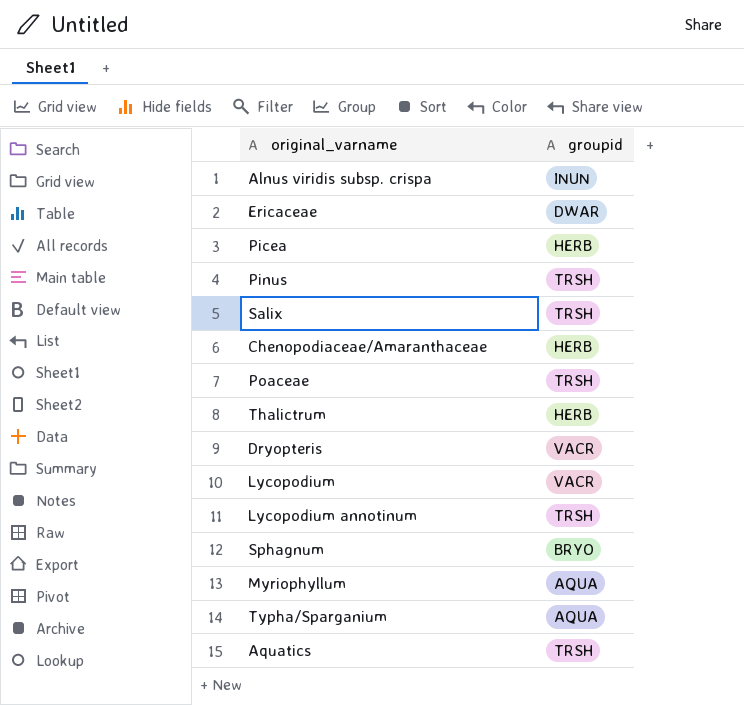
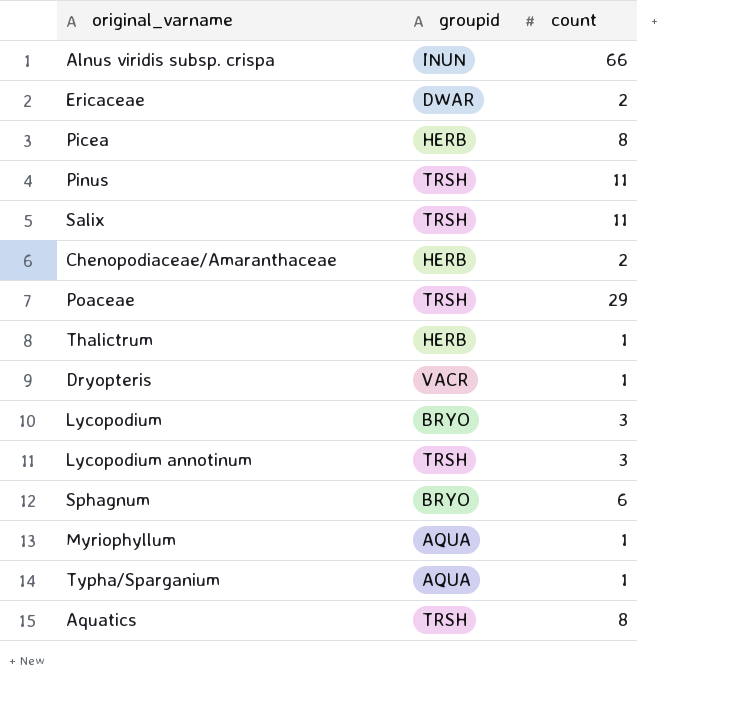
column count | position: none -> 3
Lycopodium | groupid: VACR -> BRYO

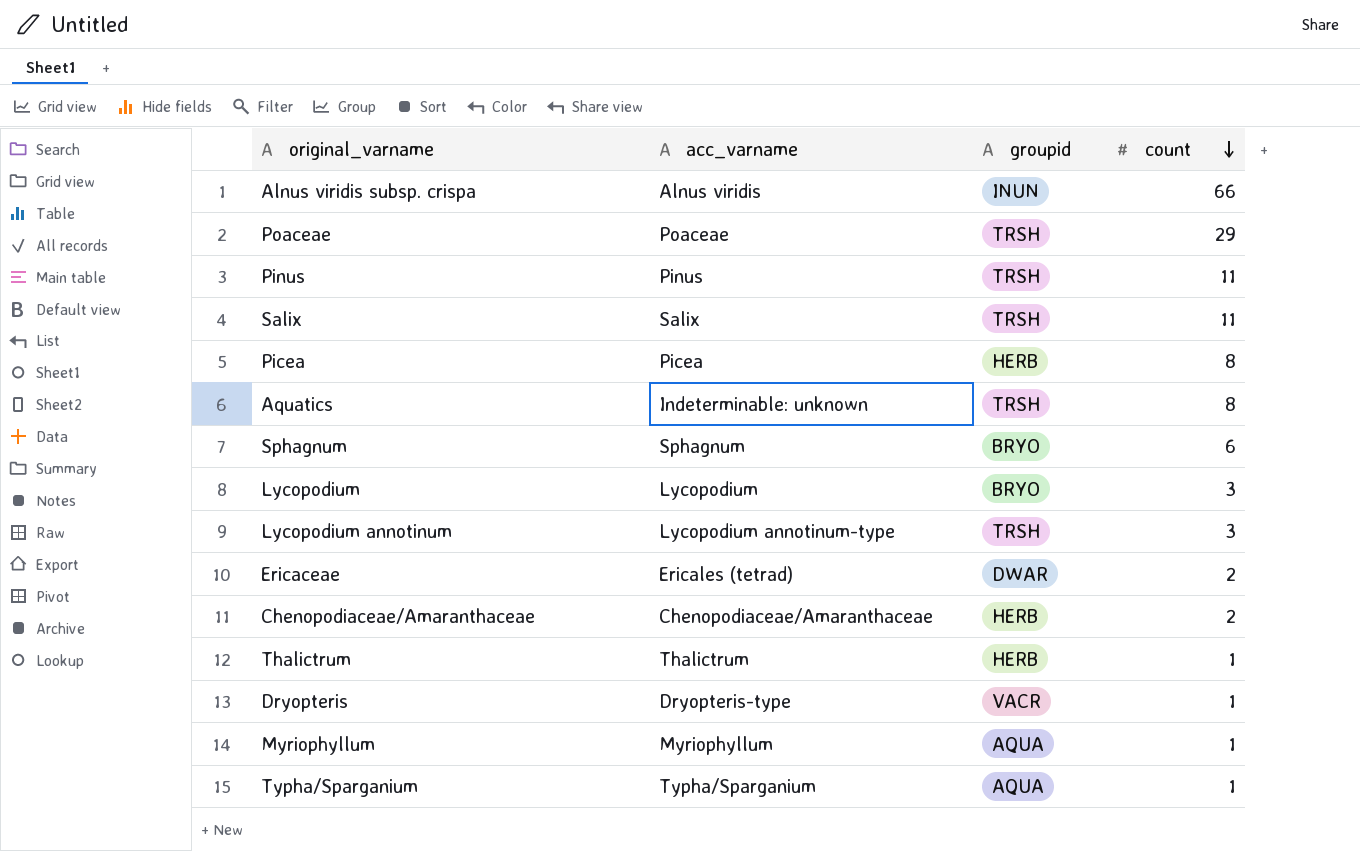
row order: none -> count descending
column acc_varname | position: none -> 2

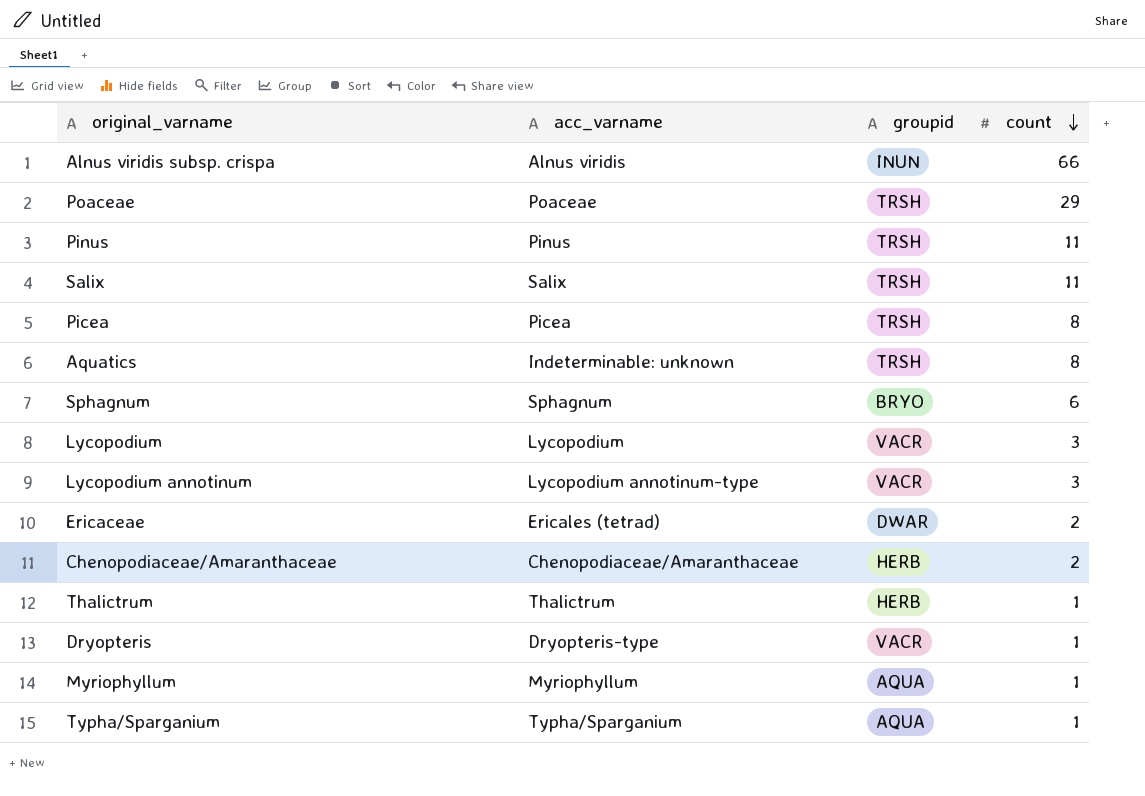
Picea | groupid: HERB -> TRSH
Lycopodium | groupid: BRYO -> VACR
Lycopodium annotinum | groupid: TRSH -> VACR

